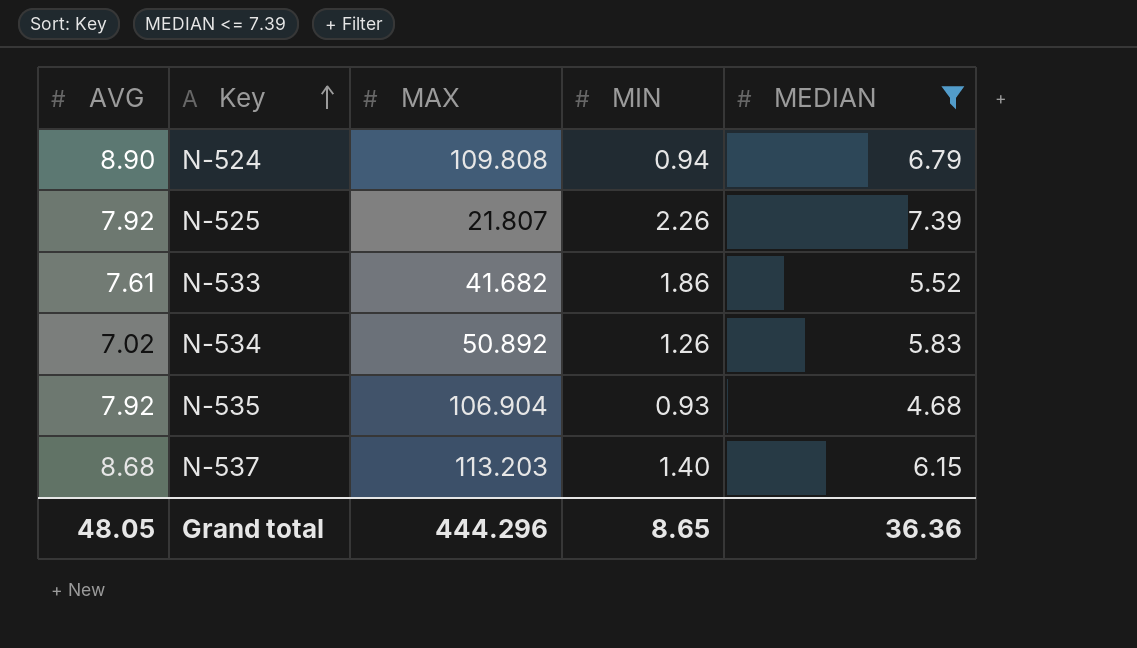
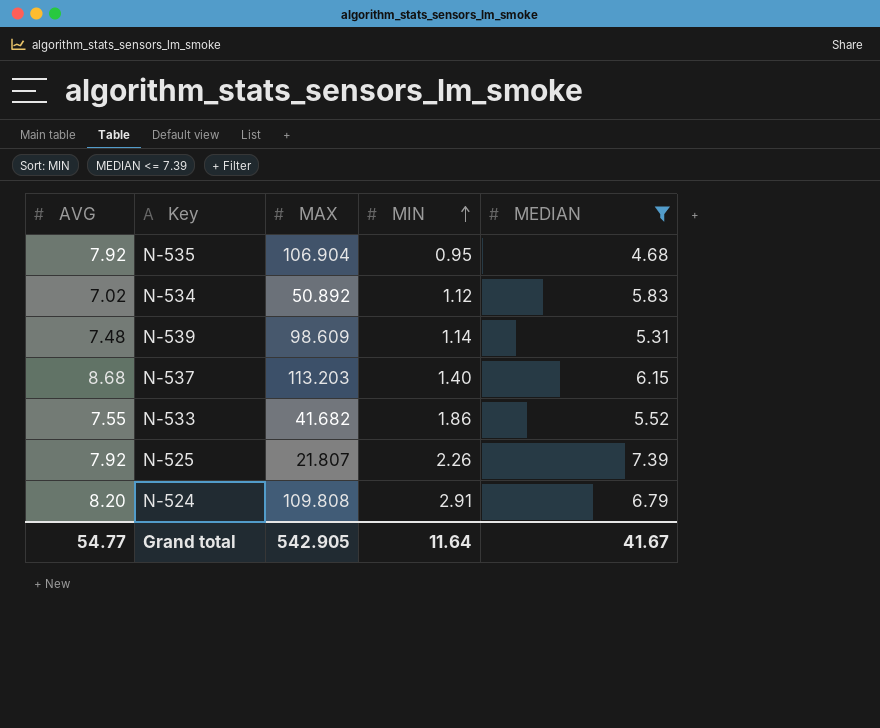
row order: Key ascending -> MIN ascending
N-535 | MIN: 0.93 -> 0.95
N-534 | MIN: 1.26 -> 1.12
row N-539: none -> 7.48 | 98.609 | 1.14 | 5.31
N-533 | AVG: 7.61 -> 7.55
N-524 | AVG: 8.90 -> 8.20
N-524 | MIN: 0.94 -> 2.91
Grand total | AVG: 48.05 -> 54.77
Grand total | MAX: 444.296 -> 542.905
Grand total | MIN: 8.65 -> 11.64
Grand total | MEDIAN: 36.36 -> 41.67

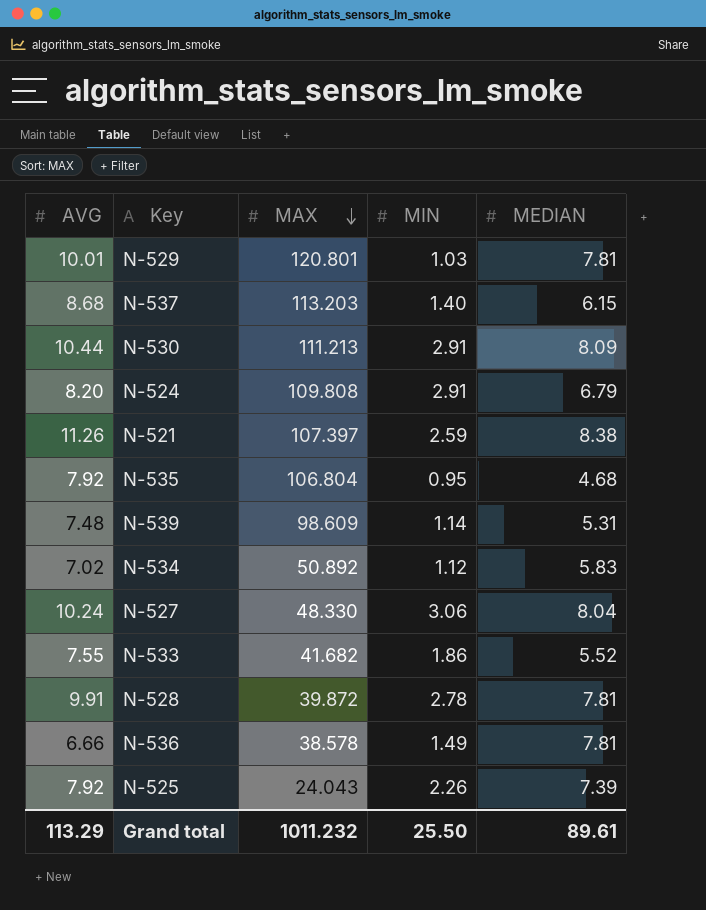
filter: MEDIAN <= 7.39 -> none
row order: MIN ascending -> MAX descending
N-535 | MAX: 106.904 -> 106.804
N-525 | MAX: 21.807 -> 24.043
Grand total | AVG: 54.77 -> 113.29
Grand total | MAX: 542.905 -> 1011.232
Grand total | MIN: 11.64 -> 25.50
Grand total | MEDIAN: 41.67 -> 89.61

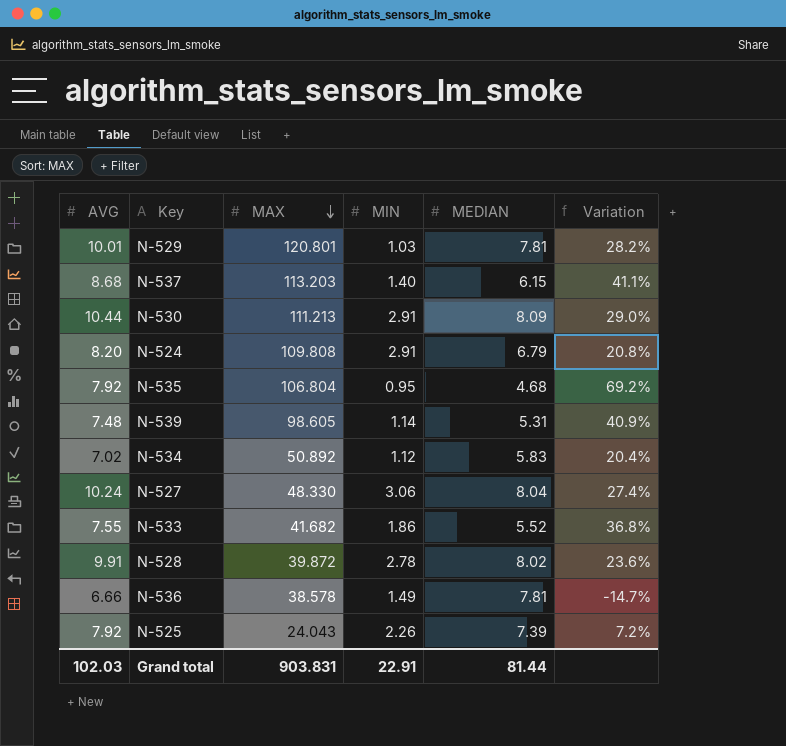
column Variation | formula: none -> ([AVG] - [MEDIAN]) / [MEDIAN]
row N-521: 11.26 | 107.397 | 2.59 | 8.38 -> none
N-539 | MAX: 98.609 -> 98.605
N-528 | MEDIAN: 7.81 -> 8.02
Grand total | AVG: 113.29 -> 102.03
Grand total | MAX: 1011.232 -> 903.831
Grand total | MIN: 25.50 -> 22.91
Grand total | MEDIAN: 89.61 -> 81.44

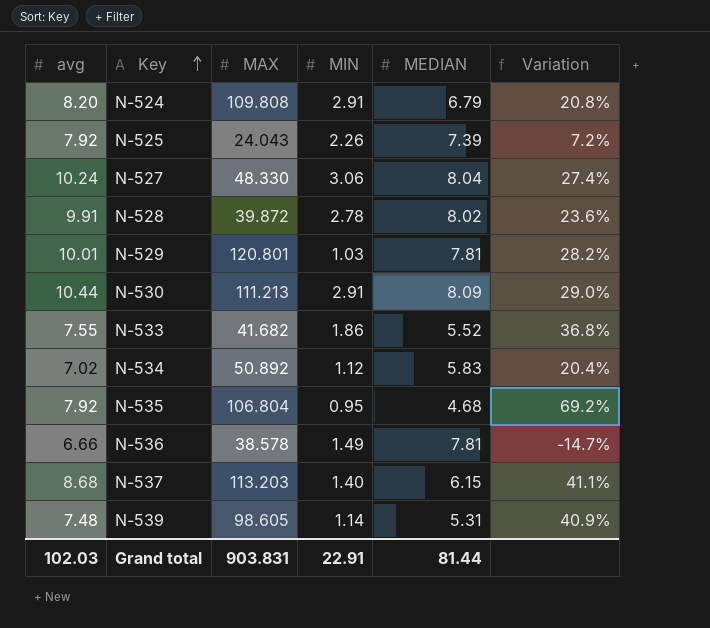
row order: MAX descending -> Key ascending
column name: AVG -> avg

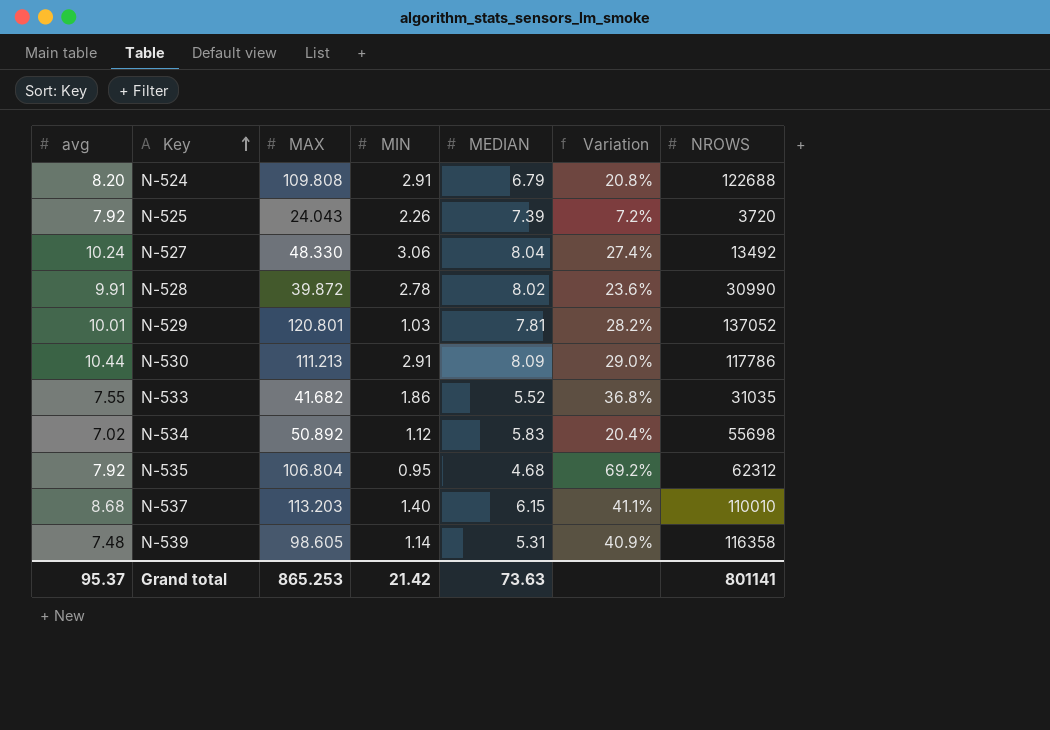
column NROWS | position: none -> 7
row N-536: 6.66 | 38.578 | 1.49 | 7.81 | -14.7% -> none
Grand total | avg: 102.03 -> 95.37
Grand total | MAX: 903.831 -> 865.253
Grand total | MIN: 22.91 -> 21.42
Grand total | MEDIAN: 81.44 -> 73.63

